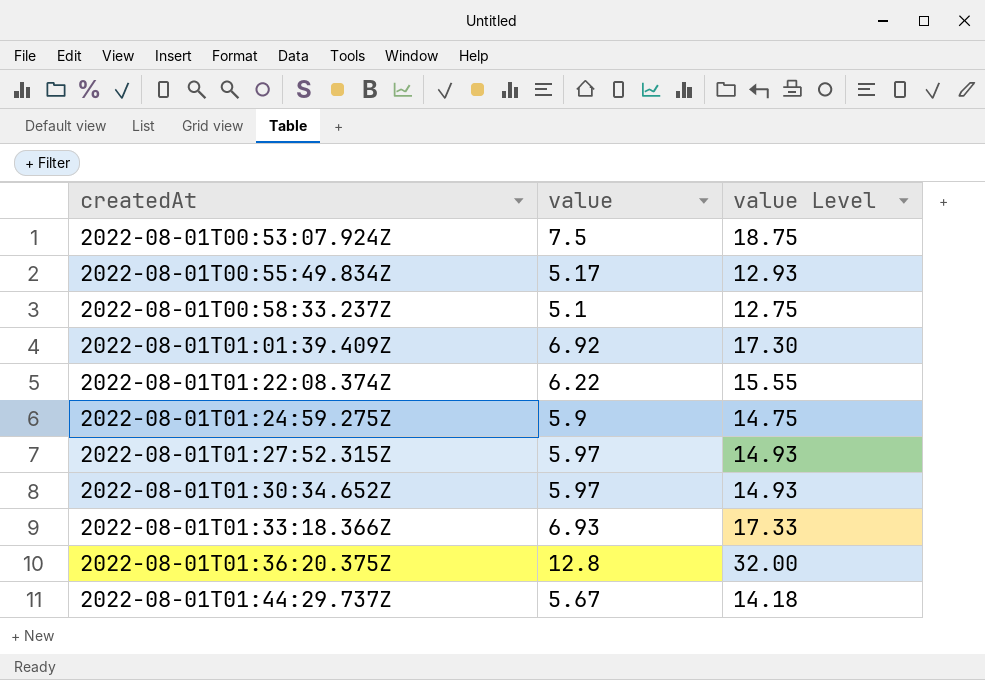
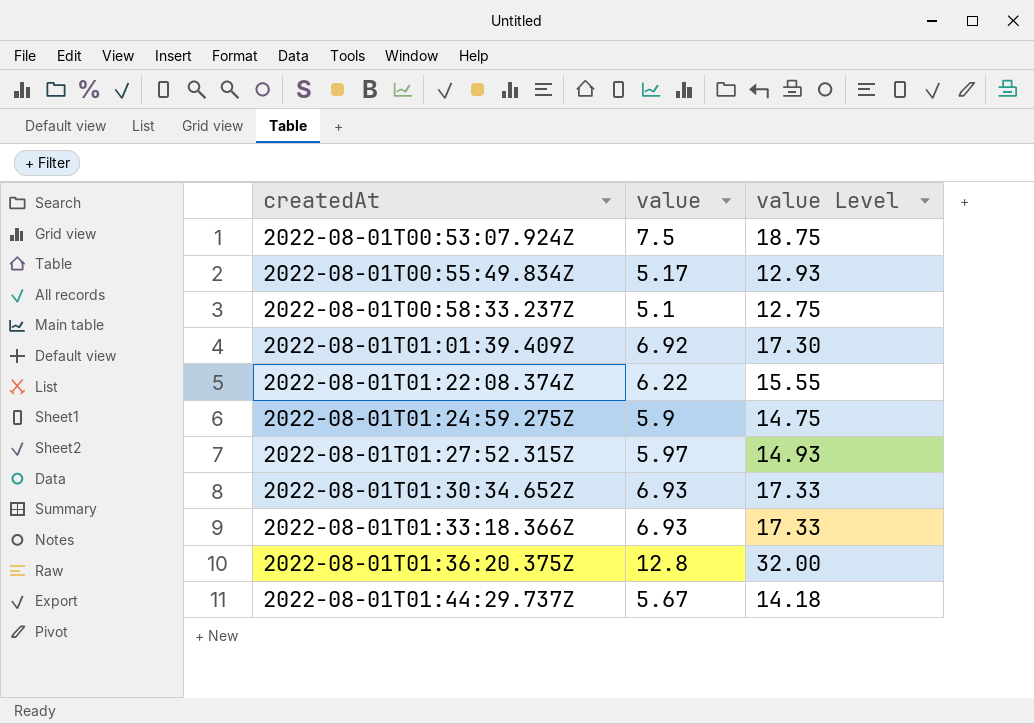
2022-08-01T01:30:34.652Z | value: 5.97 -> 6.93
2022-08-01T01:30:34.652Z | value Level: 14.93 -> 17.33

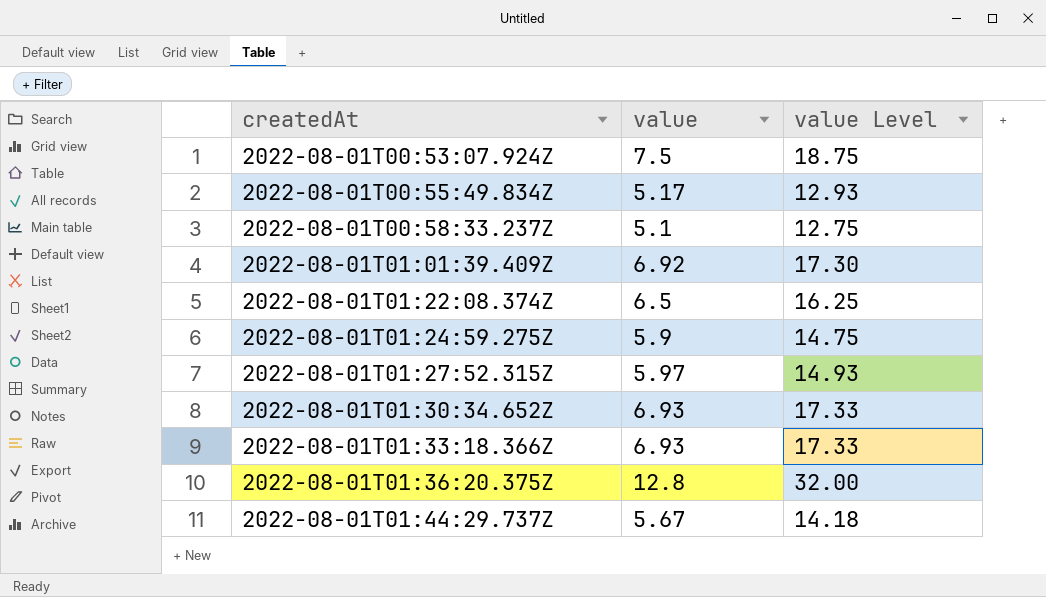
2022-08-01T01:22:08.374Z | value: 6.22 -> 6.5
2022-08-01T01:22:08.374Z | value Level: 15.55 -> 16.25

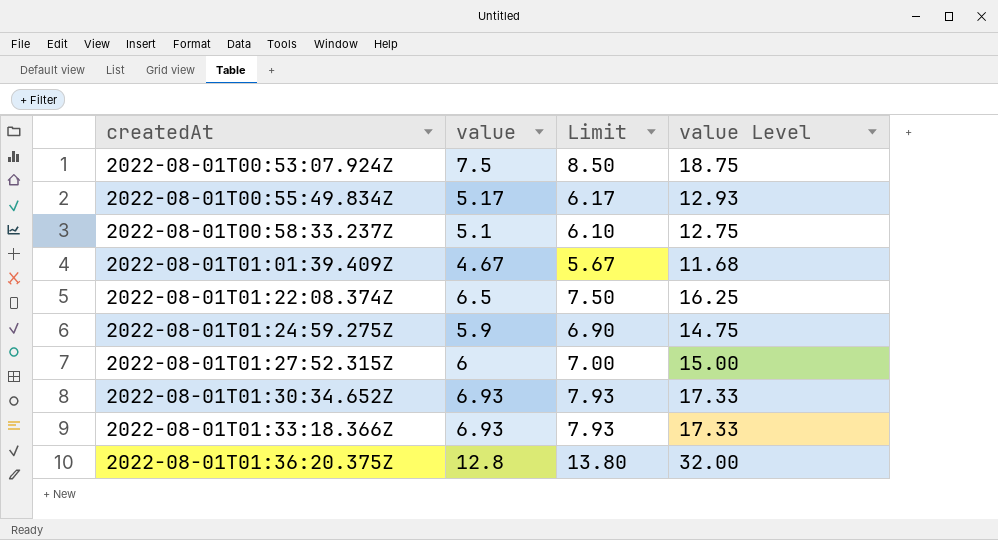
column Limit | formula: none -> [value] + 1
row 2022-08-01T01:44:29.737Z: 5.67 | 14.18 -> none
2022-08-01T01:01:39.409Z | value: 6.92 -> 4.67
2022-08-01T01:01:39.409Z | value Level: 17.30 -> 11.68
2022-08-01T01:27:52.315Z | value: 5.97 -> 6
2022-08-01T01:27:52.315Z | value Level: 14.93 -> 15.00

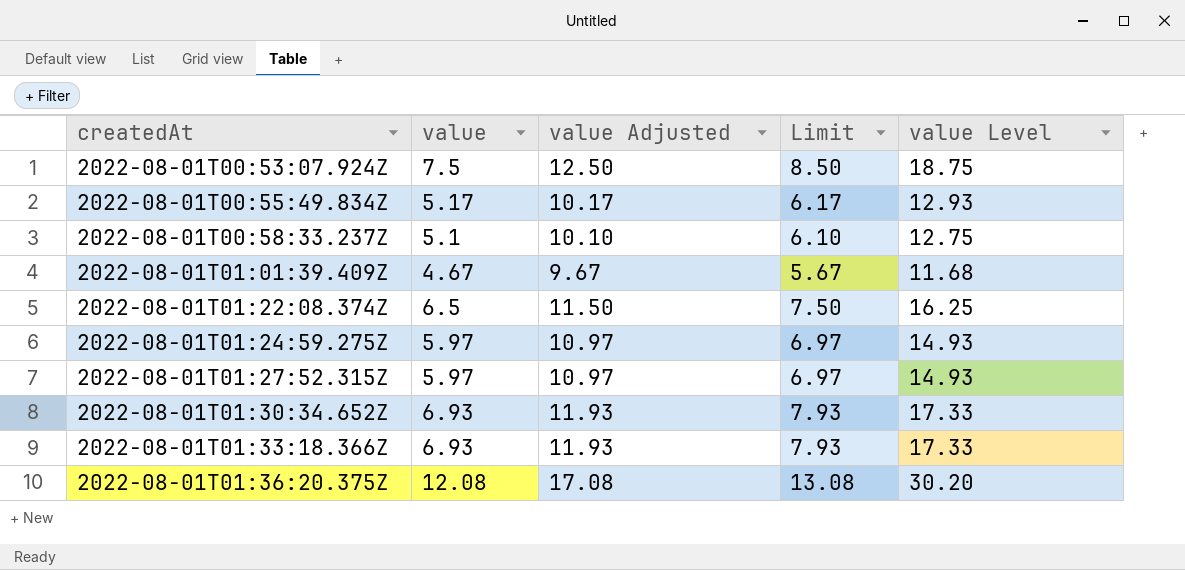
column value Adjusted | formula: none -> [value] + 5
2022-08-01T01:24:59.275Z | value: 5.9 -> 5.97
2022-08-01T01:24:59.275Z | Limit: 6.90 -> 6.97
2022-08-01T01:24:59.275Z | value Level: 14.75 -> 14.93
2022-08-01T01:27:52.315Z | value: 6 -> 5.97
2022-08-01T01:27:52.315Z | Limit: 7.00 -> 6.97
2022-08-01T01:27:52.315Z | value Level: 15.00 -> 14.93
2022-08-01T01:36:20.375Z | value: 12.8 -> 12.08
2022-08-01T01:36:20.375Z | Limit: 13.80 -> 13.08
2022-08-01T01:36:20.375Z | value Level: 32.00 -> 30.20

